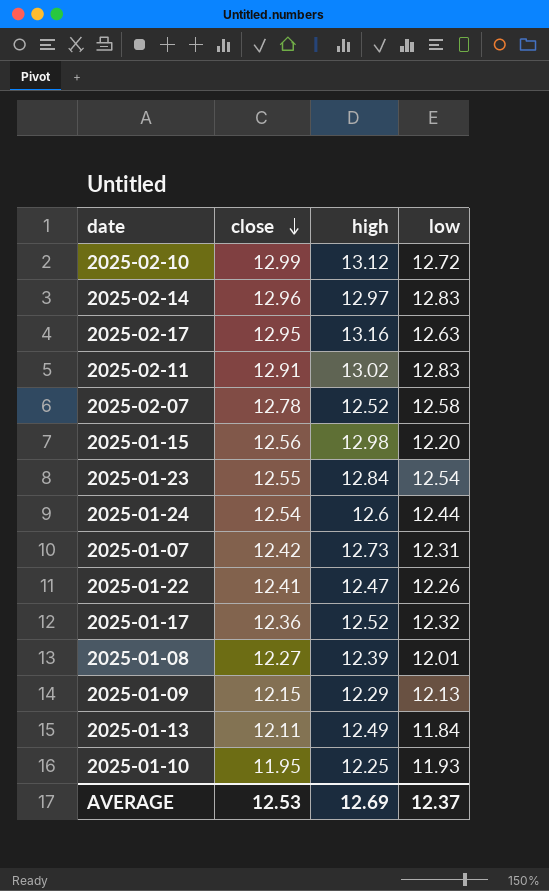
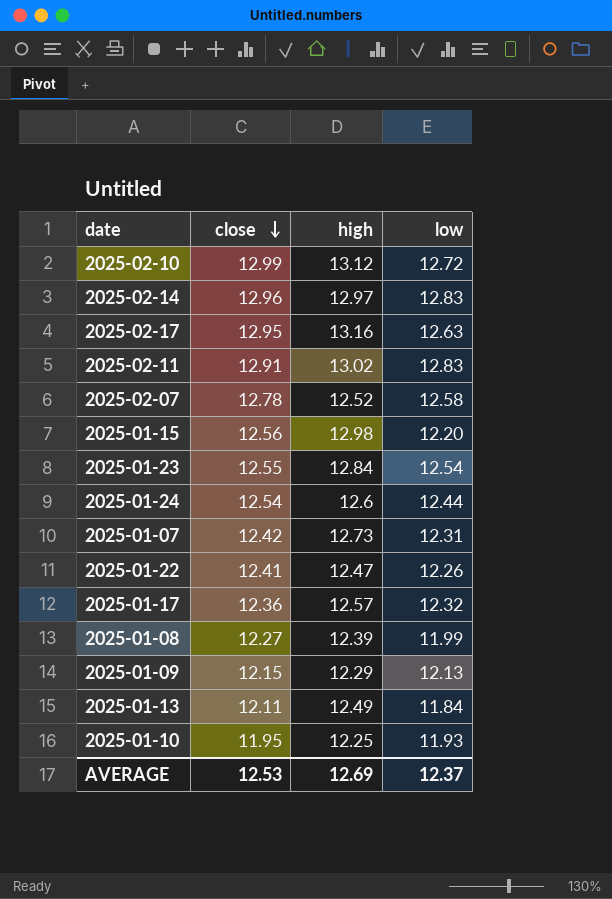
2025-01-17 | high: 12.52 -> 12.57
2025-01-08 | low: 12.01 -> 11.99

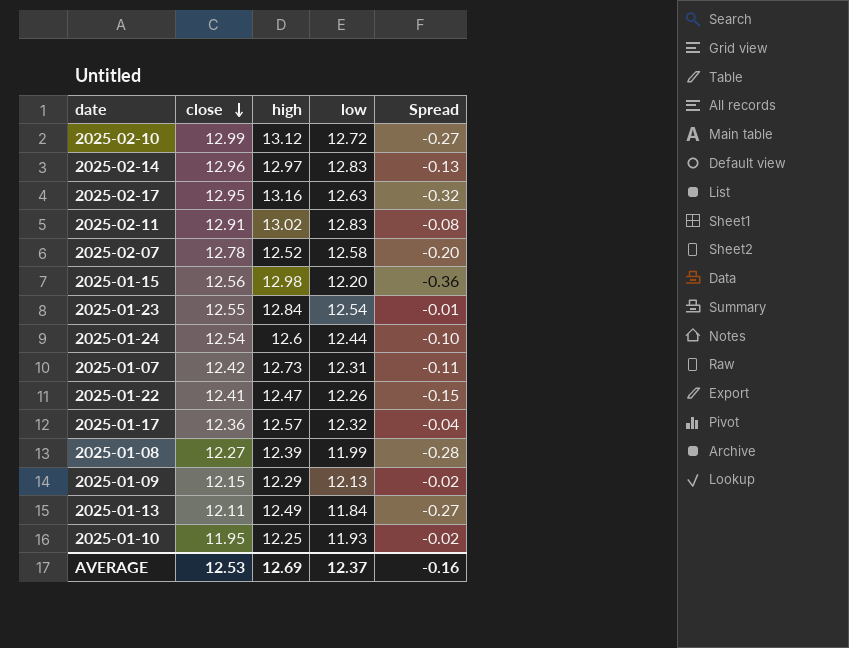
column Spread | formula: none -> [low] - [close]

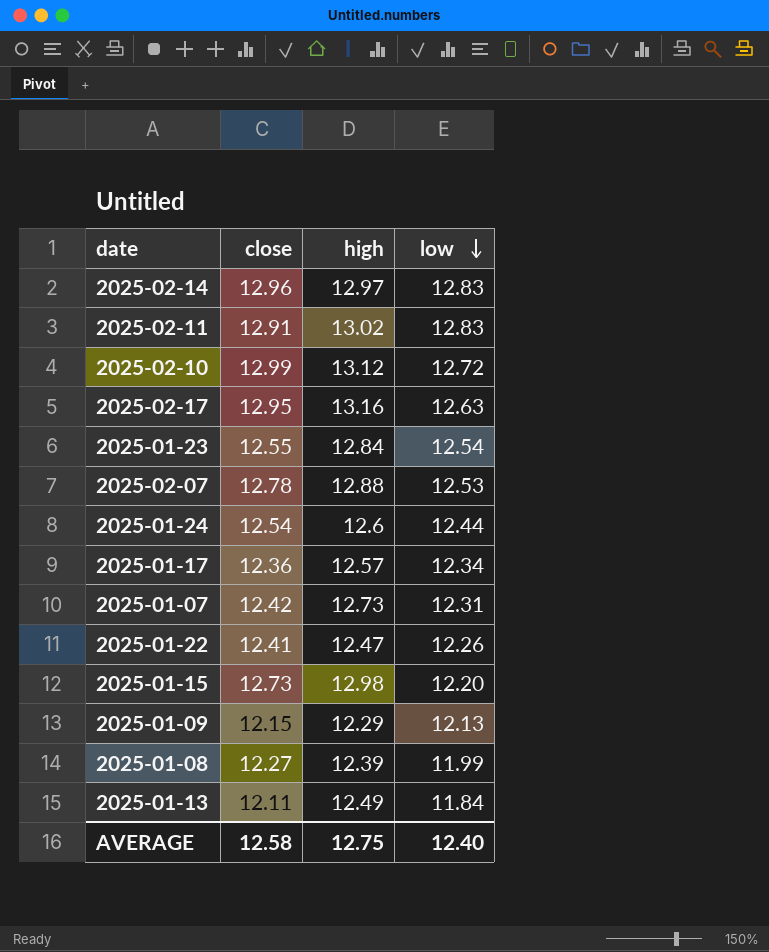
row order: close descending -> low descending
column Spread | formula: [low] - [close] -> none
row 2025-01-10: 11.95 | 12.25 | 11.93 | -0.02 -> none
2025-02-07 | high: 12.52 -> 12.88
2025-02-07 | low: 12.58 -> 12.53
2025-01-17 | low: 12.32 -> 12.34
2025-01-15 | close: 12.56 -> 12.73
AVERAGE | close: 12.53 -> 12.58
AVERAGE | high: 12.69 -> 12.75
AVERAGE | low: 12.37 -> 12.40

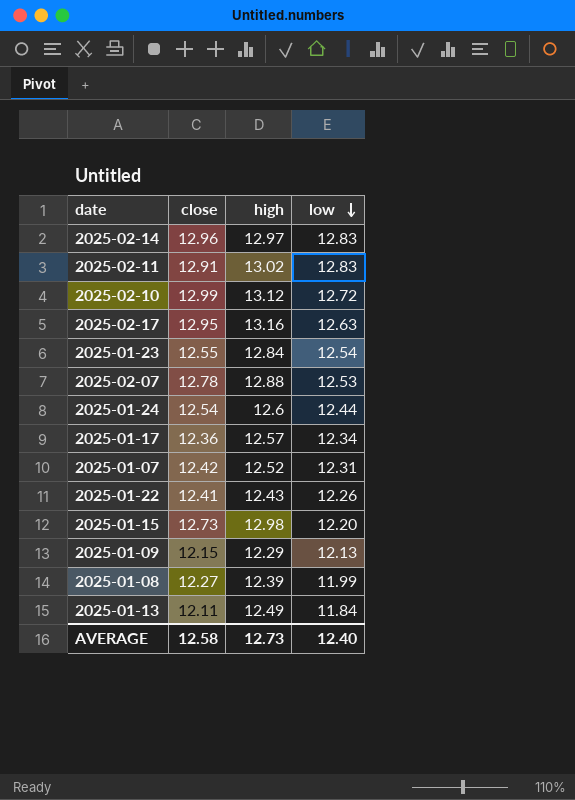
2025-01-07 | high: 12.73 -> 12.52
2025-01-22 | high: 12.47 -> 12.43
AVERAGE | high: 12.75 -> 12.73

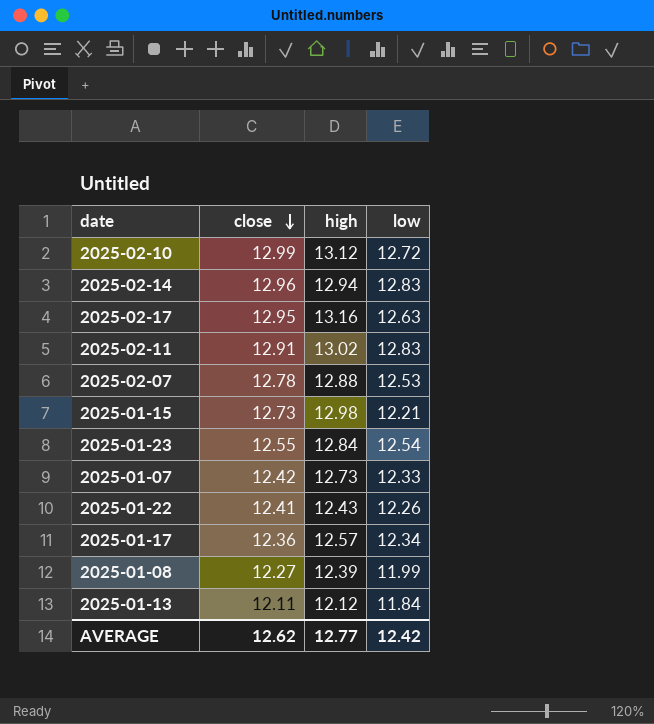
row order: low descending -> close descending
row 2025-01-24: 12.54 | 12.6 | 12.44 -> none
row 2025-01-09: 12.15 | 12.29 | 12.13 -> none
2025-02-14 | high: 12.97 -> 12.94
2025-01-15 | low: 12.20 -> 12.21
2025-01-07 | high: 12.52 -> 12.73
2025-01-07 | low: 12.31 -> 12.33
2025-01-13 | high: 12.49 -> 12.12
AVERAGE | close: 12.58 -> 12.62
AVERAGE | high: 12.73 -> 12.77
AVERAGE | low: 12.40 -> 12.42

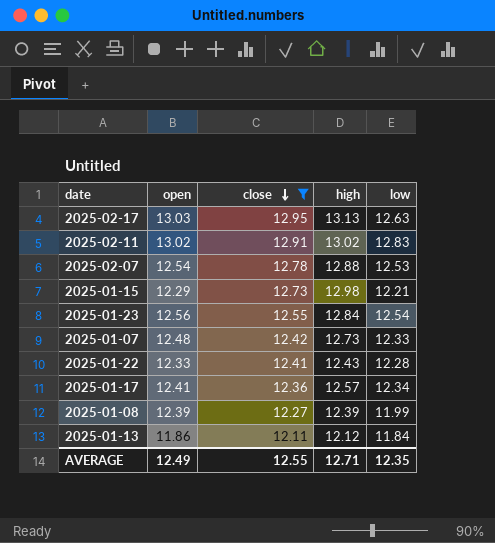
filter: none -> close <= 12.95
column open | position: none -> 2
2025-02-17 | high: 13.16 -> 13.13
2025-01-22 | low: 12.26 -> 12.28
AVERAGE | close: 12.62 -> 12.55
AVERAGE | high: 12.77 -> 12.71
AVERAGE | low: 12.42 -> 12.35

